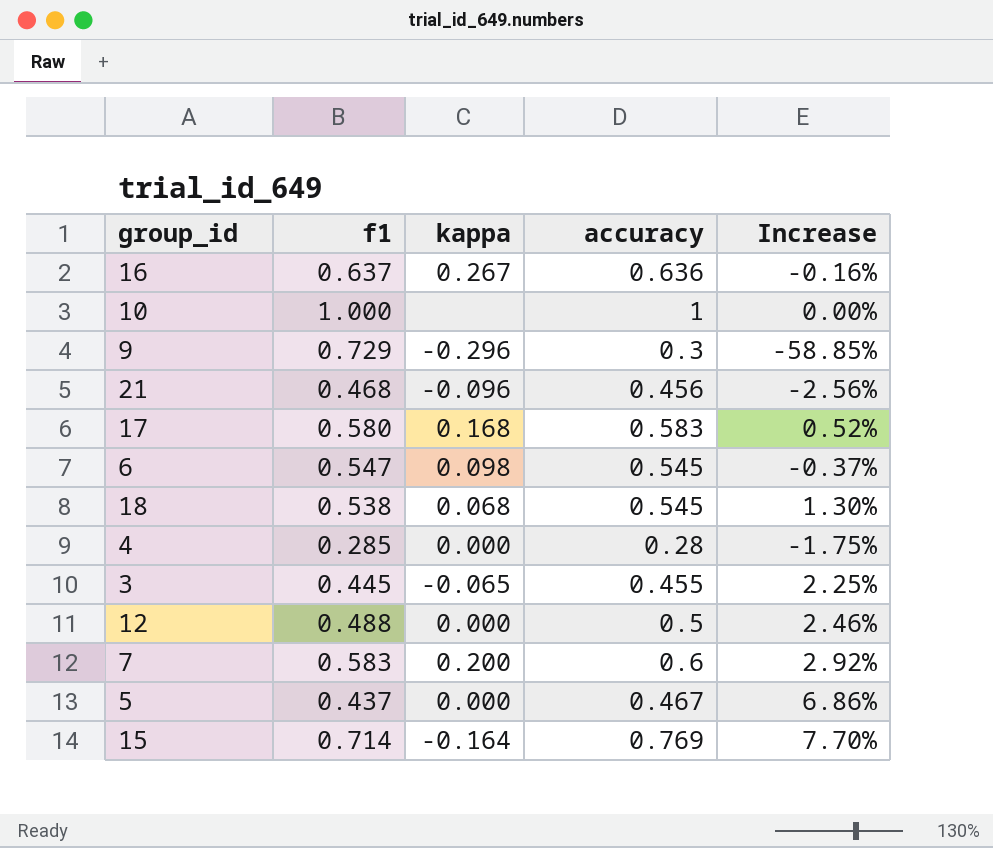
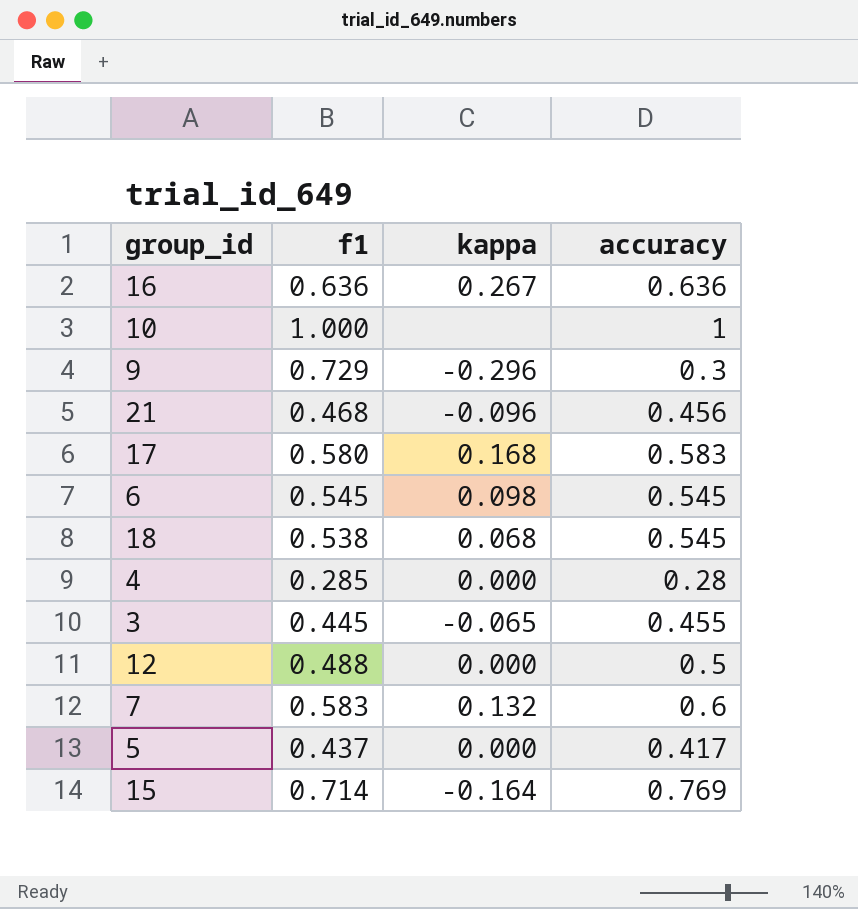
column Increase | formula: ([accuracy] - [f1]) / [f1] -> none
16 | f1: 0.637 -> 0.636
6 | f1: 0.547 -> 0.545
7 | kappa: 0.200 -> 0.132
5 | accuracy: 0.467 -> 0.417

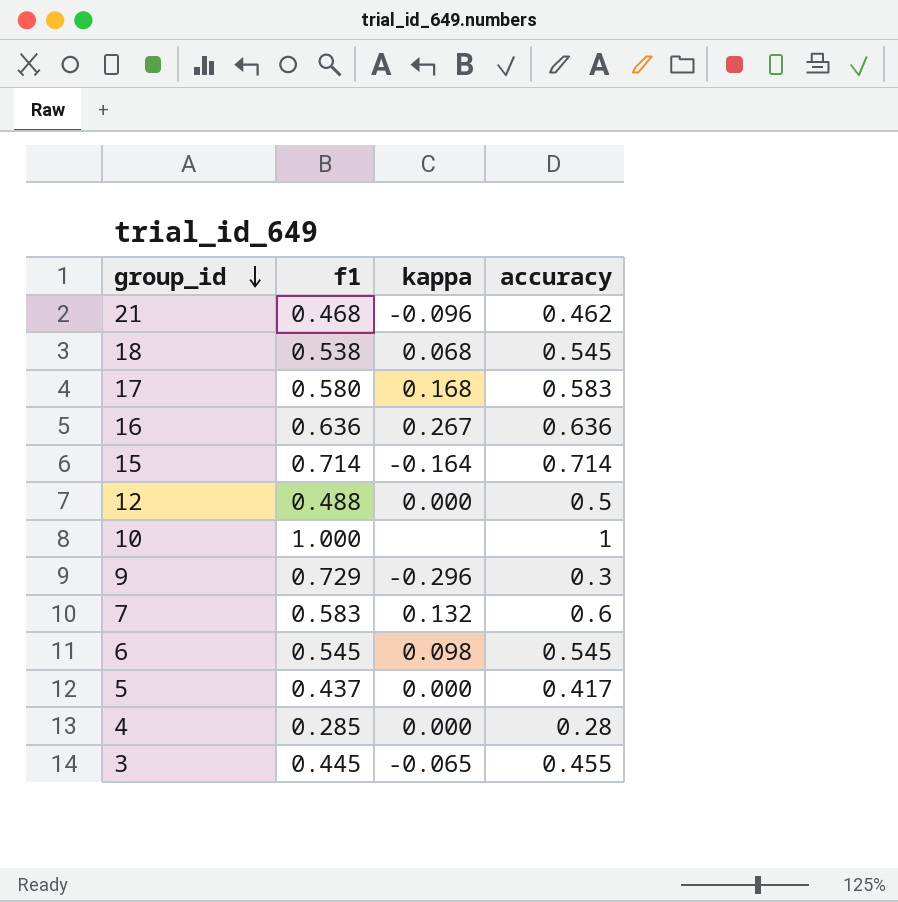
row order: none -> group_id descending
21 | accuracy: 0.456 -> 0.462
15 | accuracy: 0.769 -> 0.714

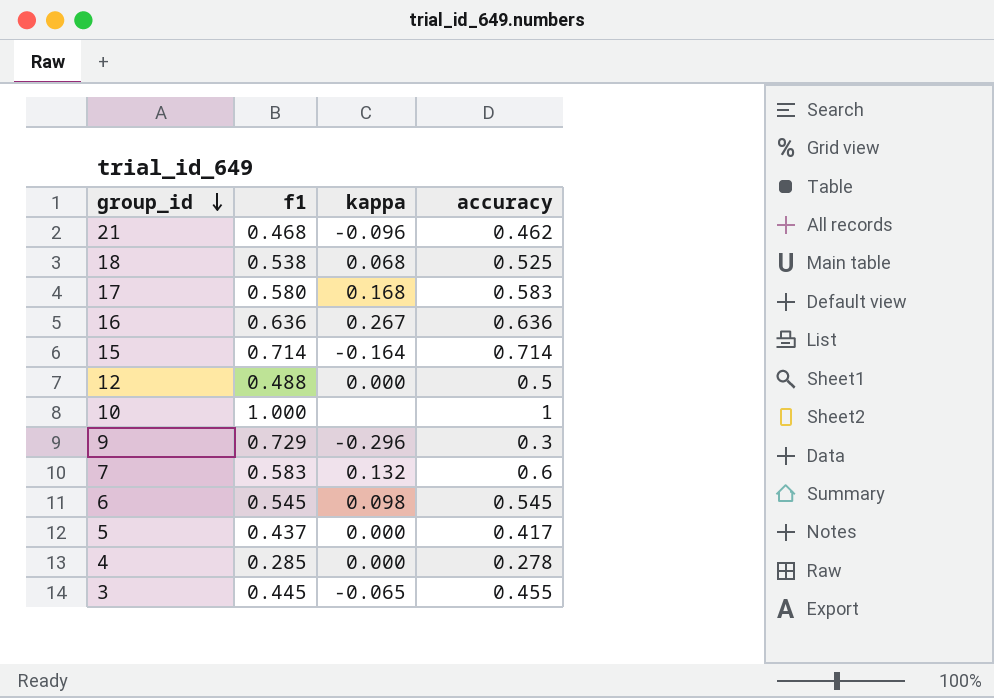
18 | accuracy: 0.545 -> 0.525
4 | accuracy: 0.28 -> 0.278

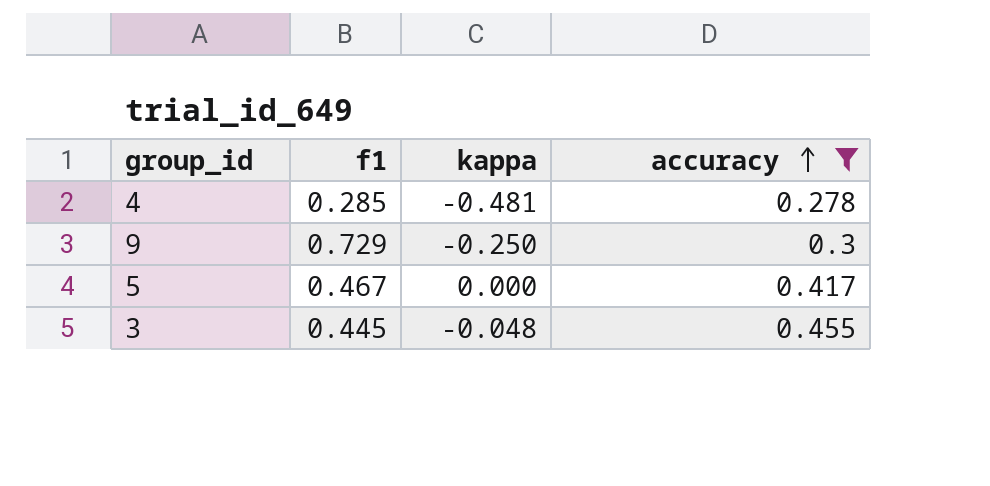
filter: none -> accuracy <= 0.455
row order: group_id descending -> accuracy ascending
4 | kappa: 0.000 -> -0.481
9 | kappa: -0.296 -> -0.250
5 | f1: 0.437 -> 0.467
3 | kappa: -0.065 -> -0.048

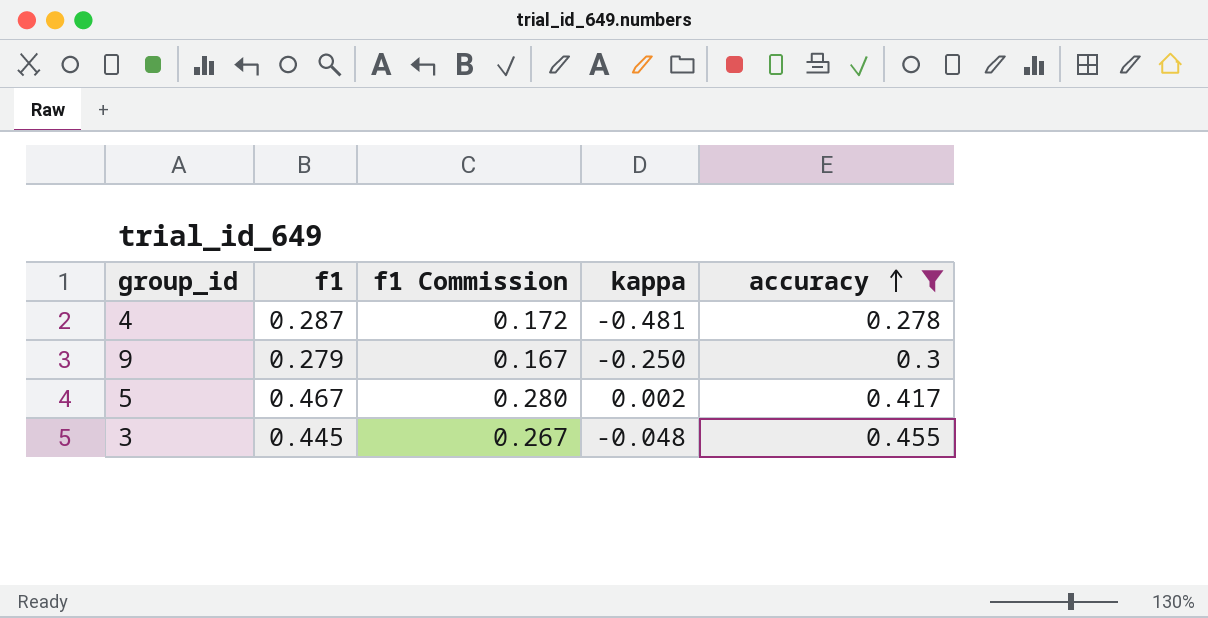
column f1 Commission | formula: none -> [f1] * 0.6
4 | f1: 0.285 -> 0.287
9 | f1: 0.729 -> 0.279
5 | kappa: 0.000 -> 0.002

